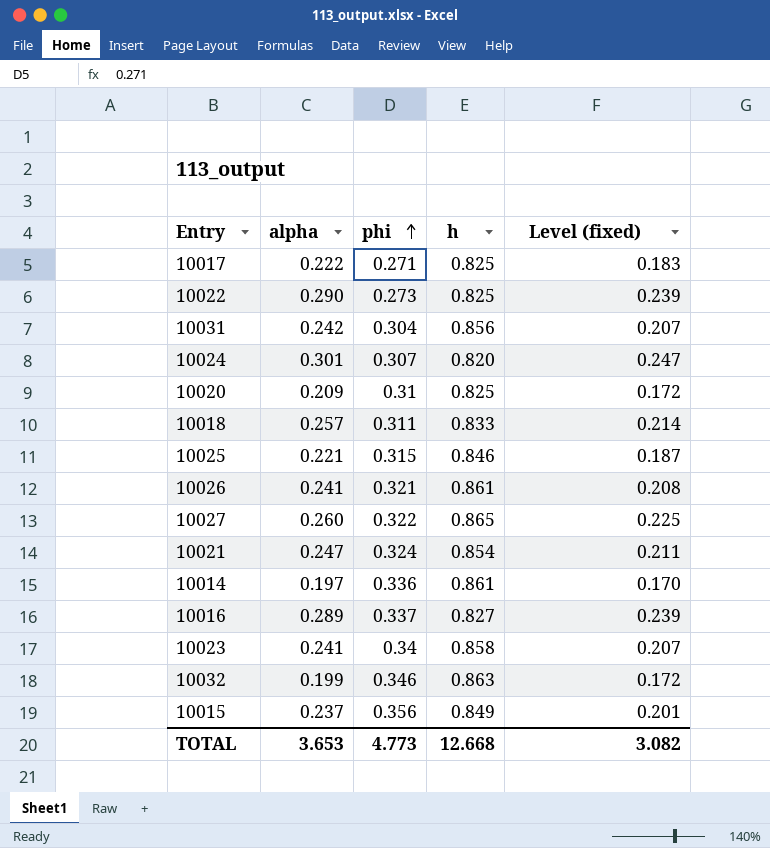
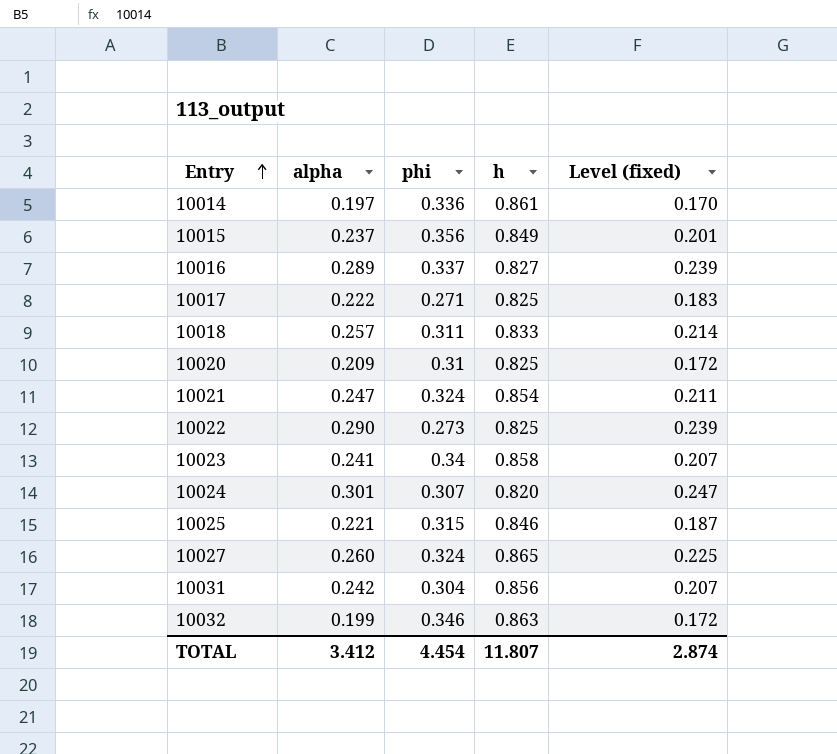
row order: phi ascending -> Entry ascending
row 10026: 0.241 | 0.321 | 0.861 | 0.208 -> none
10027 | phi: 0.322 -> 0.324
TOTAL | alpha: 3.653 -> 3.412
TOTAL | phi: 4.773 -> 4.454
TOTAL | h: 12.668 -> 11.807
TOTAL | Level (fixed): 3.082 -> 2.874

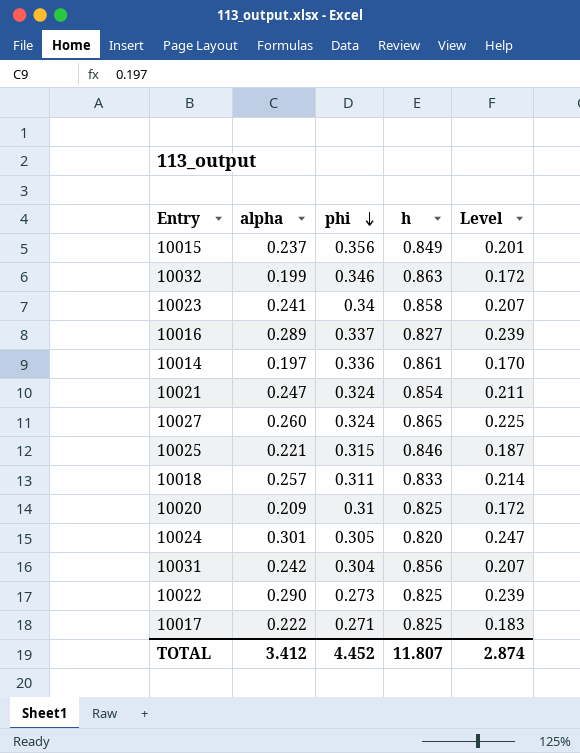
row order: Entry ascending -> phi descending
column name: Level (fixed) -> Level
10024 | phi: 0.307 -> 0.305
TOTAL | phi: 4.454 -> 4.452

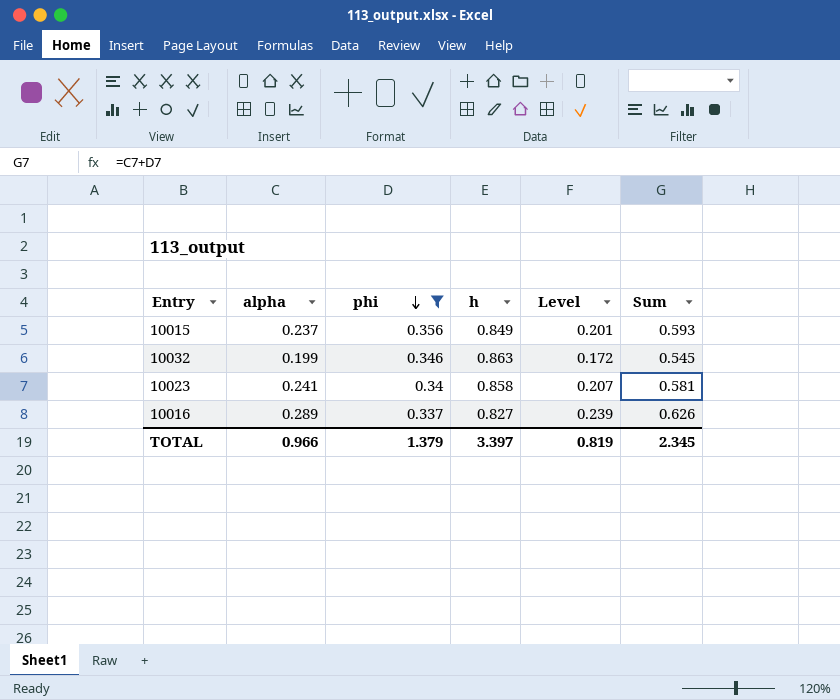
filter: none -> phi >= 0.337
column Sum | formula: none -> [alpha] + [phi]
TOTAL | alpha: 3.412 -> 0.966
TOTAL | phi: 4.452 -> 1.379
TOTAL | h: 11.807 -> 3.397
TOTAL | Level: 2.874 -> 0.819

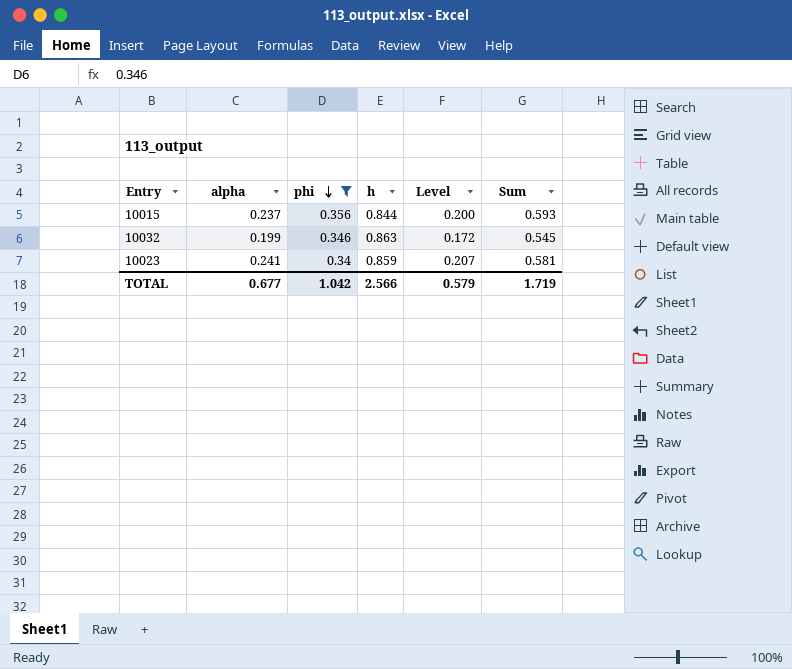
row 10016: 0.289 | 0.337 | 0.827 | 0.239 | 0.626 -> none
10015 | h: 0.849 -> 0.844
10015 | Level: 0.201 -> 0.200
10023 | h: 0.858 -> 0.859
TOTAL | alpha: 0.966 -> 0.677
TOTAL | phi: 1.379 -> 1.042
TOTAL | h: 3.397 -> 2.566
TOTAL | Level: 0.819 -> 0.579
TOTAL | Sum: 2.345 -> 1.719

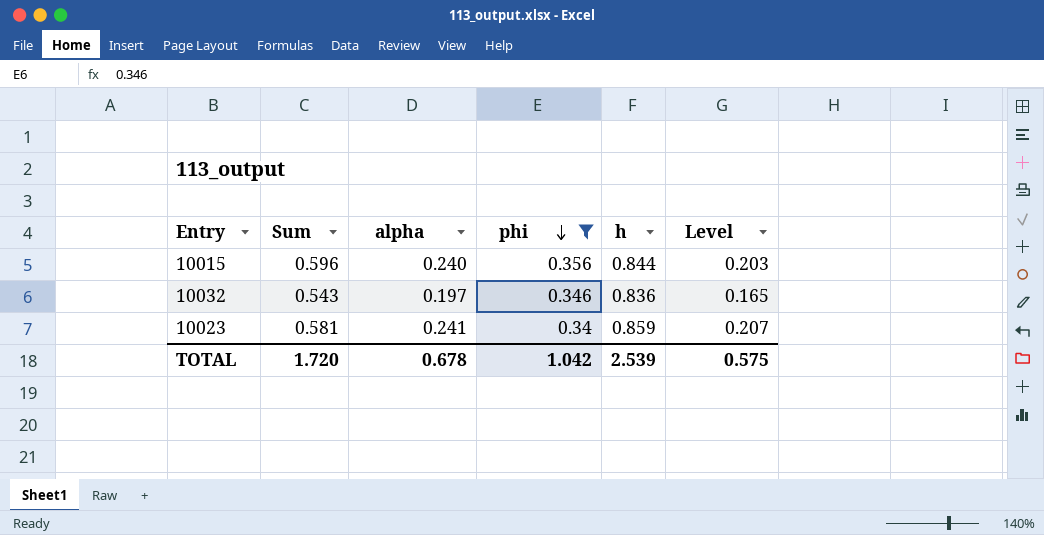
column Sum | position: 6 -> 2
10015 | Sum: 0.593 -> 0.596
10015 | alpha: 0.237 -> 0.240
10015 | Level: 0.200 -> 0.203
10032 | Sum: 0.545 -> 0.543
10032 | alpha: 0.199 -> 0.197
10032 | h: 0.863 -> 0.836
10032 | Level: 0.172 -> 0.165
TOTAL | Sum: 1.719 -> 1.720
TOTAL | alpha: 0.677 -> 0.678
TOTAL | h: 2.566 -> 2.539
TOTAL | Level: 0.579 -> 0.575

